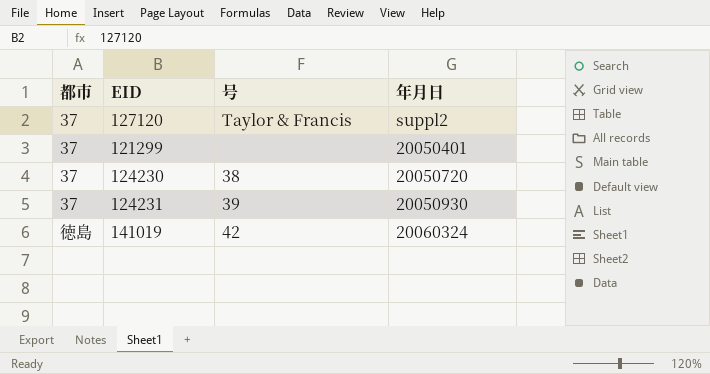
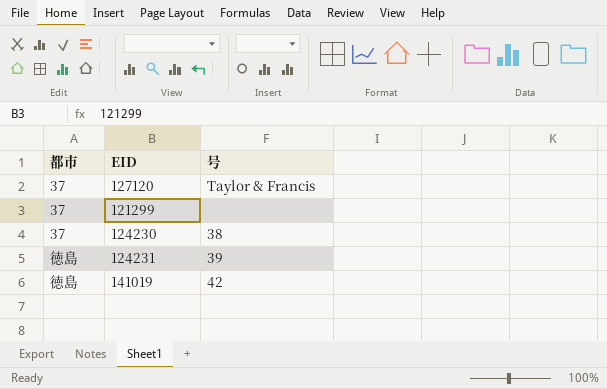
column 年月日 | position: 4 -> none
124231 | 都市: 37 -> 徳島

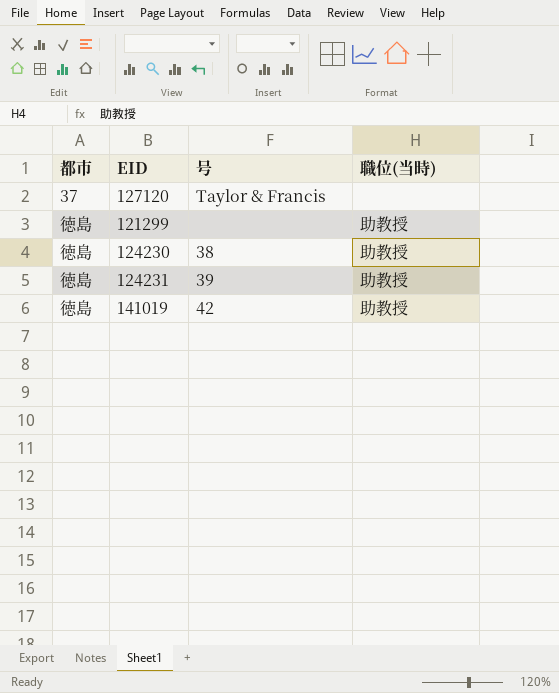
column 職位(当時) | position: none -> 4
121299 | 都市: 37 -> 徳島
124230 | 都市: 37 -> 徳島

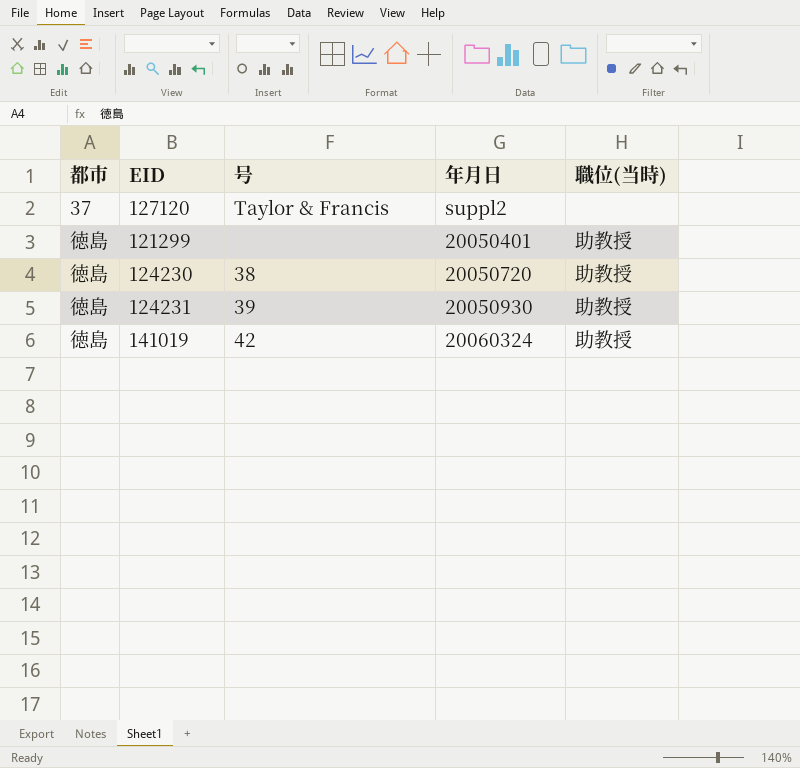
column 年月日 | position: none -> 4

